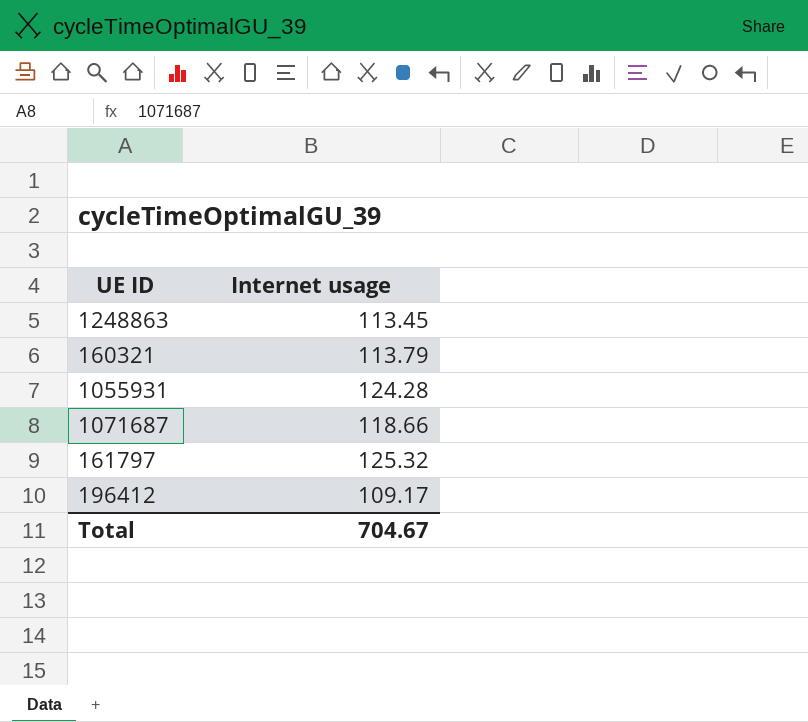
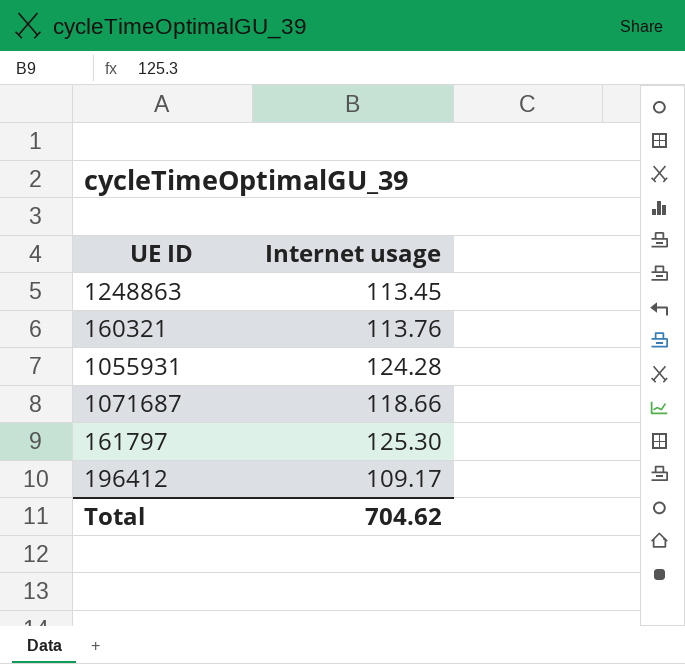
160321 | Internet usage: 113.79 -> 113.76
161797 | Internet usage: 125.32 -> 125.30
Total | Internet usage: 704.67 -> 704.62

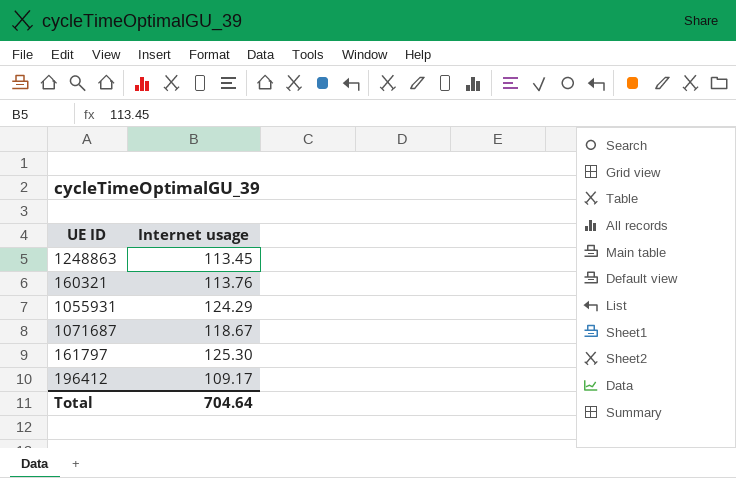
1055931 | Internet usage: 124.28 -> 124.29
1071687 | Internet usage: 118.66 -> 118.67
Total | Internet usage: 704.62 -> 704.64

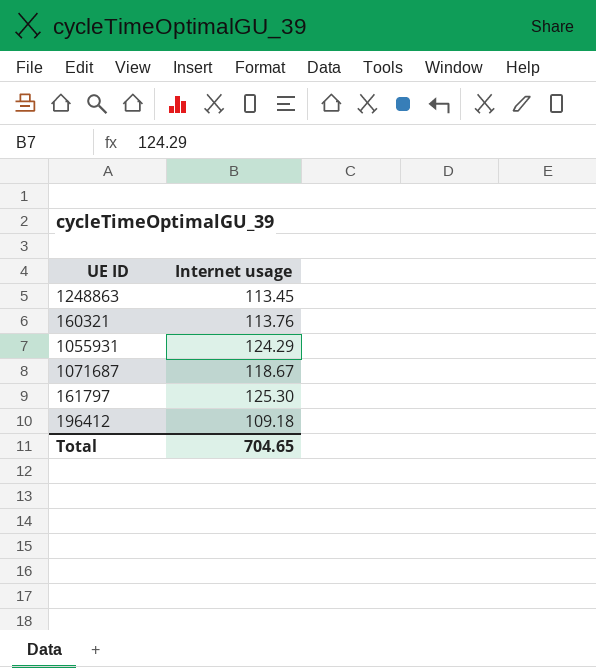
196412 | Internet usage: 109.17 -> 109.18
Total | Internet usage: 704.64 -> 704.65

